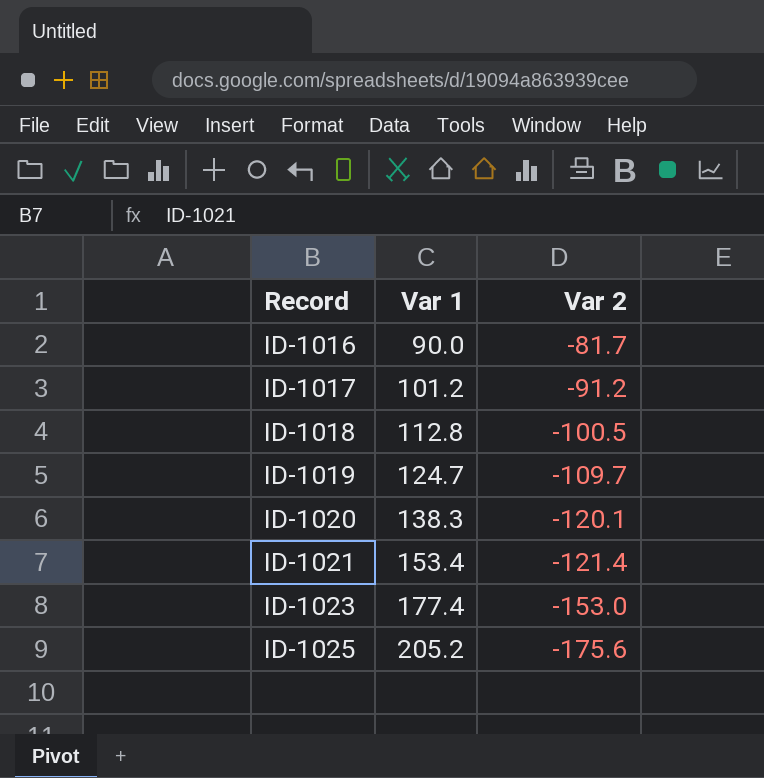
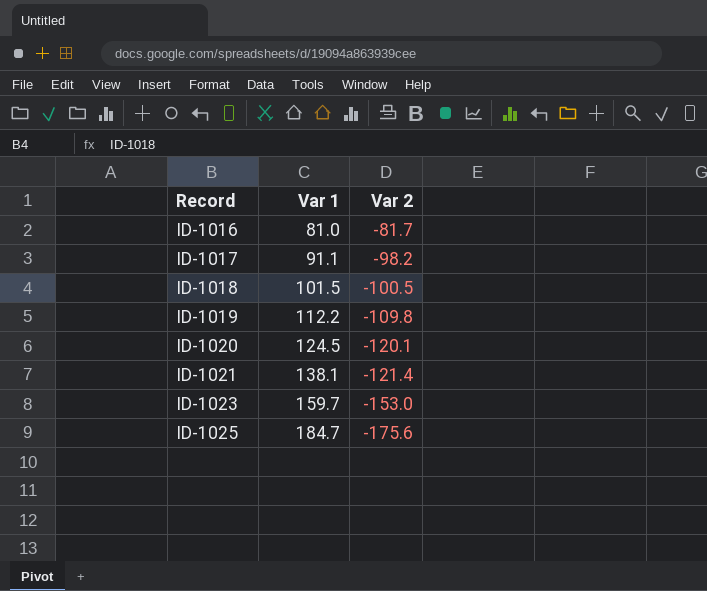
ID-1016 | Var 1: 90.0 -> 81.0
ID-1017 | Var 1: 101.2 -> 91.1
ID-1017 | Var 2: -91.2 -> -98.2
ID-1018 | Var 1: 112.8 -> 101.5
ID-1019 | Var 1: 124.7 -> 112.2
ID-1019 | Var 2: -109.7 -> -109.8
ID-1020 | Var 1: 138.3 -> 124.5
ID-1021 | Var 1: 153.4 -> 138.1
ID-1023 | Var 1: 177.4 -> 159.7
ID-1025 | Var 1: 205.2 -> 184.7

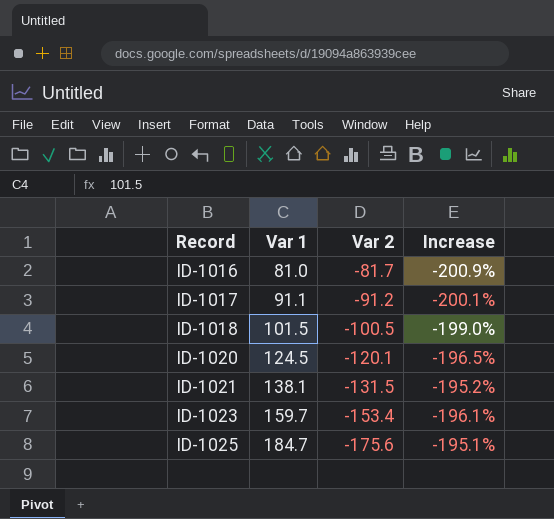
column Increase | formula: none -> ([Var 2] - [Var 1]) / [Var 1]
row ID-1019: 112.2 | -109.8 -> none
ID-1017 | Var 2: -98.2 -> -91.2
ID-1021 | Var 2: -121.4 -> -131.5
ID-1023 | Var 2: -153.0 -> -153.4

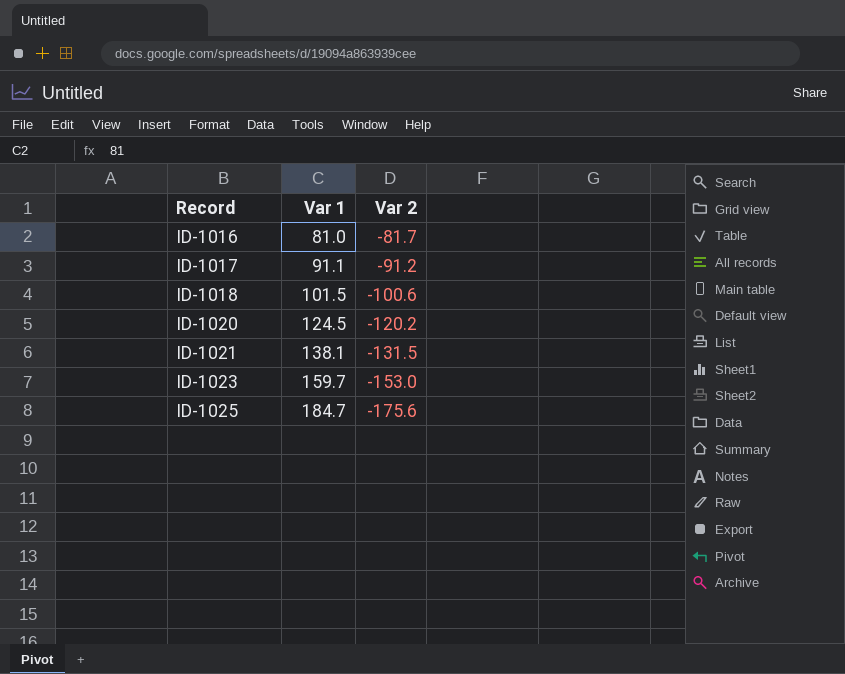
column Increase | formula: ([Var 2] - [Var 1]) / [Var 1] -> none
ID-1018 | Var 2: -100.5 -> -100.6
ID-1020 | Var 2: -120.1 -> -120.2
ID-1023 | Var 2: -153.4 -> -153.0

